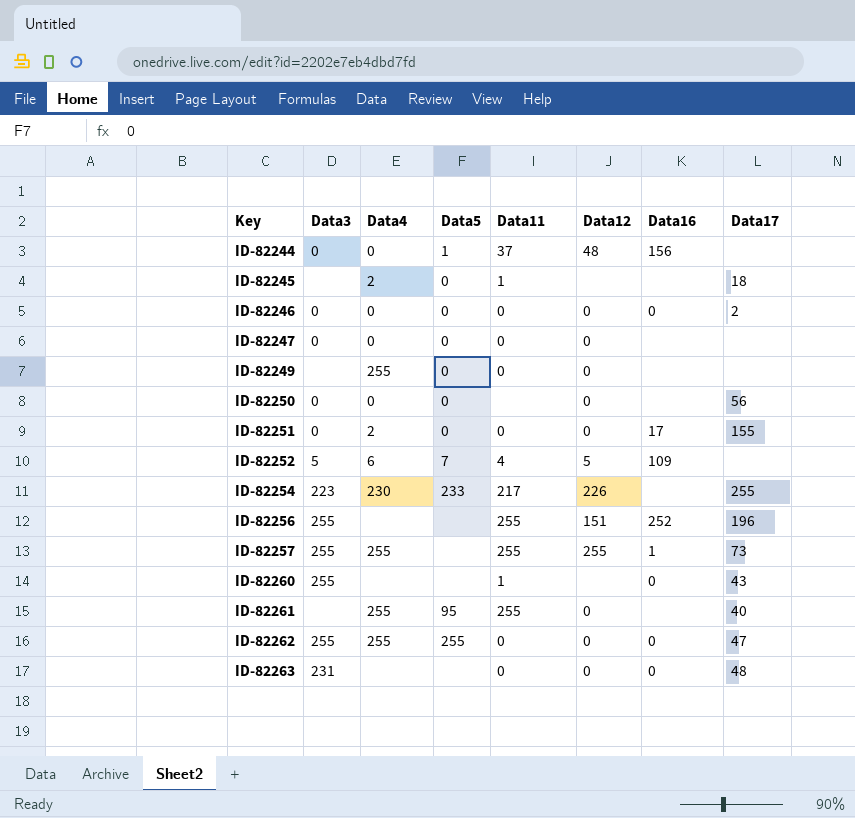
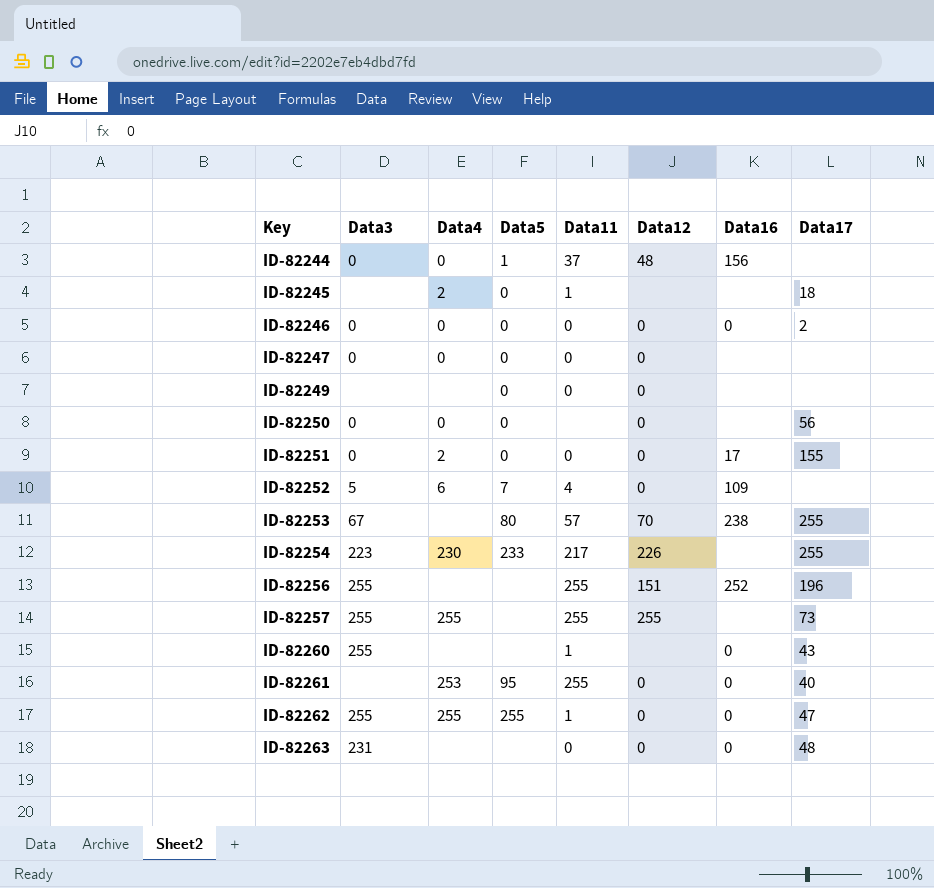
ID-82249 | Data4: 255 -> none
ID-82252 | Data12: 5 -> 0
row ID-82253: none -> 67 | none | 80 | 57 | 70 | 238 | 255
ID-82257 | Data16: 1 -> none
ID-82261 | Data4: 255 -> 253
ID-82261 | Data16: none -> 0
ID-82262 | Data11: 0 -> 1

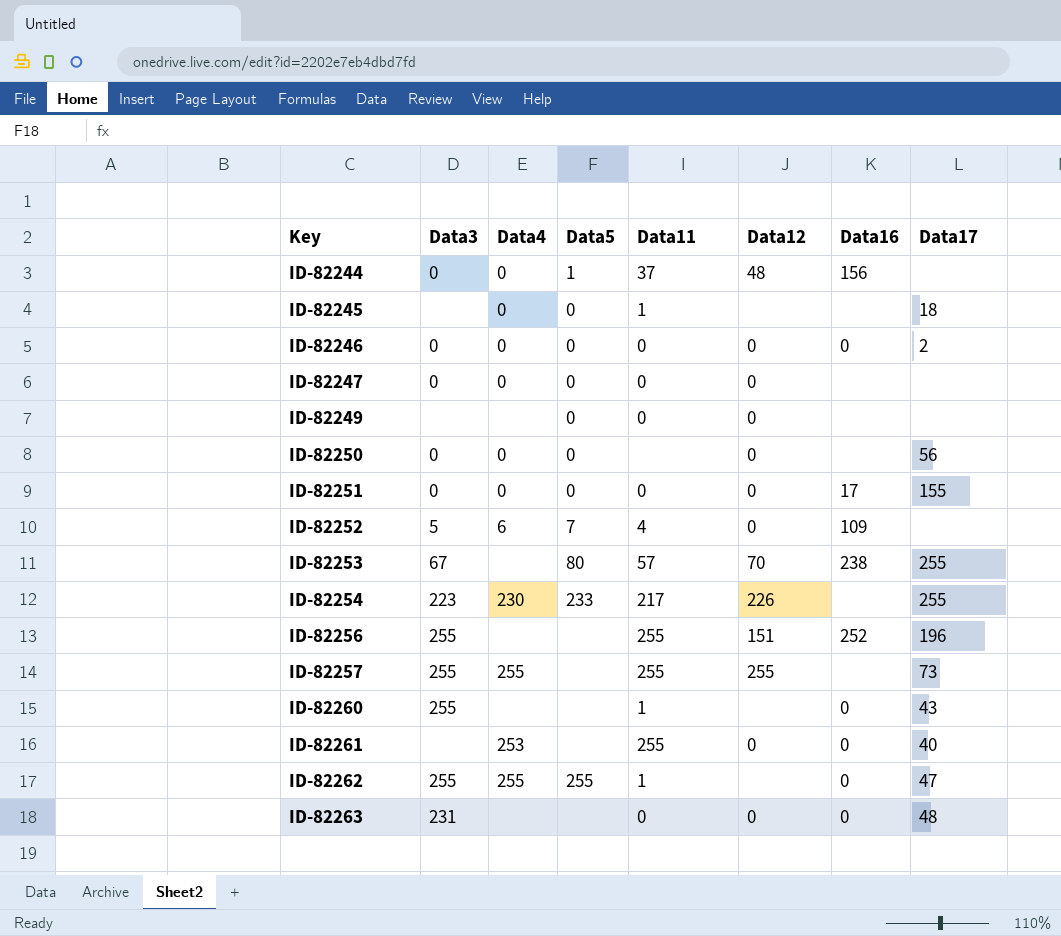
ID-82245 | Data4: 2 -> 0
ID-82251 | Data4: 2 -> 0
ID-82261 | Data5: 95 -> none
ID-82262 | Data12: 0 -> none

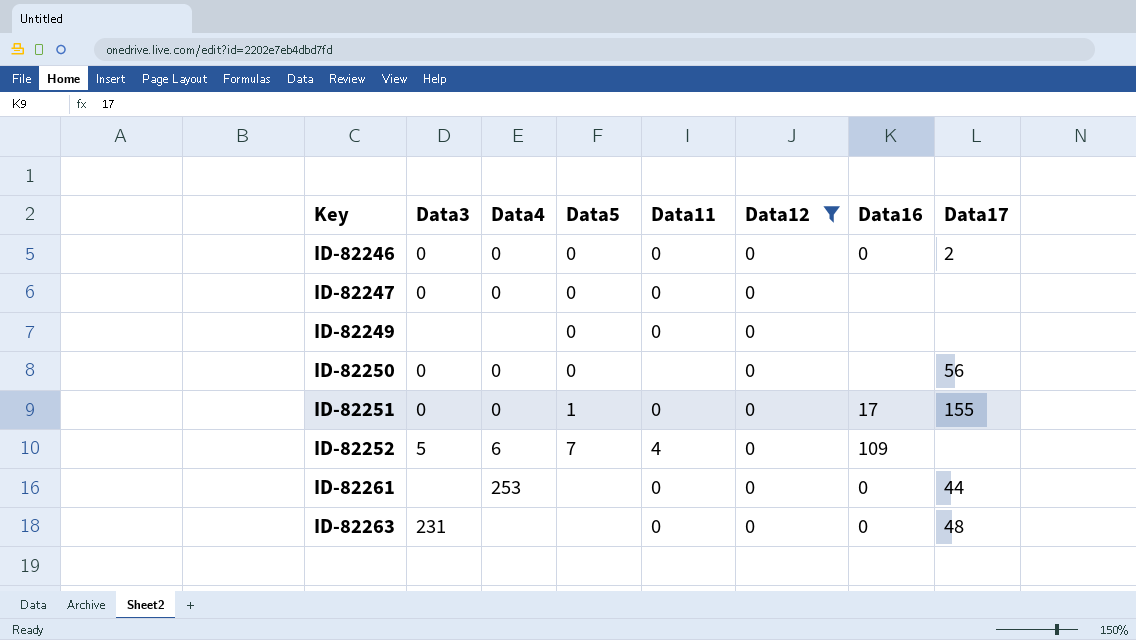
filter: none -> Data12 = 0
ID-82251 | Data5: 0 -> 1
ID-82261 | Data11: 255 -> 0
ID-82261 | Data17: 40 -> 44

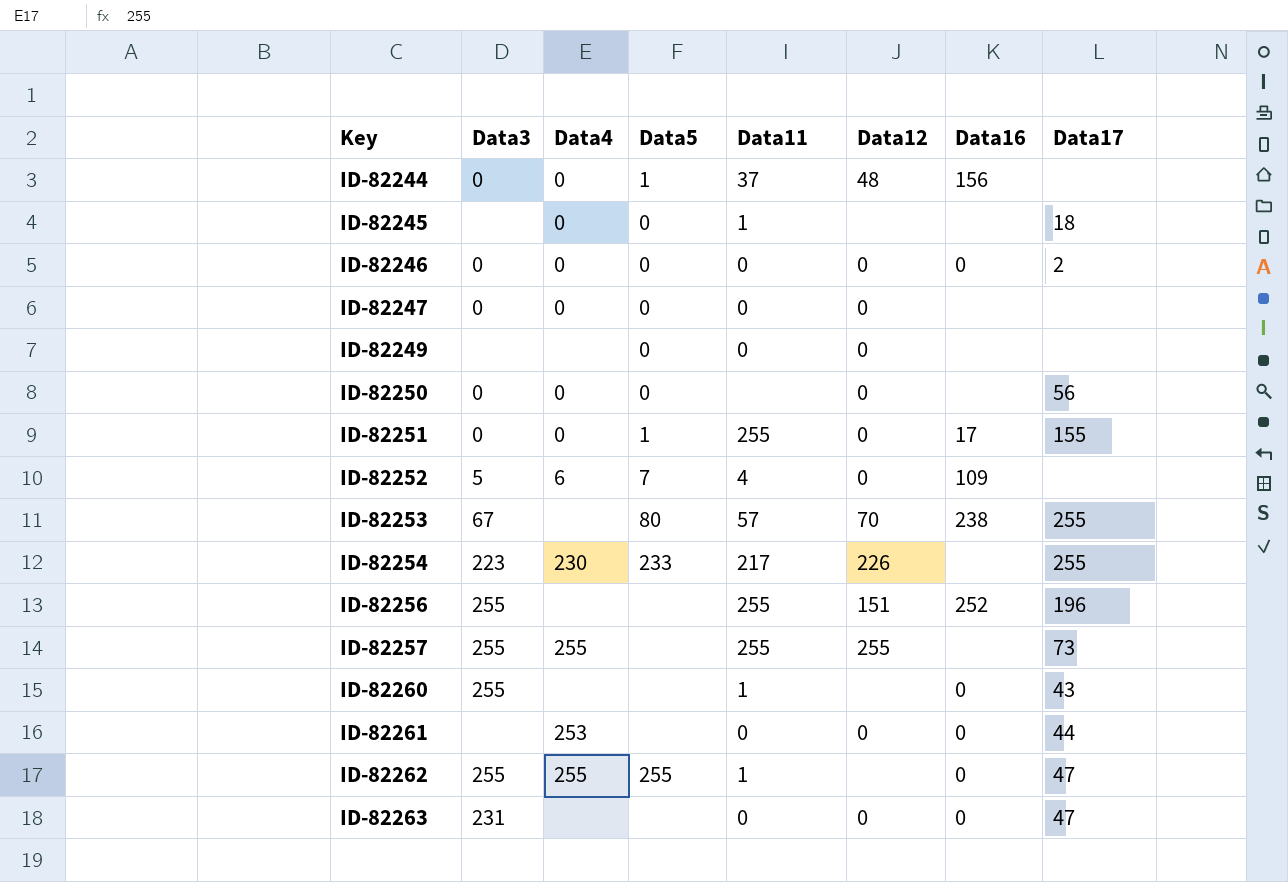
filter: Data12 = 0 -> none
ID-82251 | Data11: 0 -> 255
ID-82263 | Data17: 48 -> 47

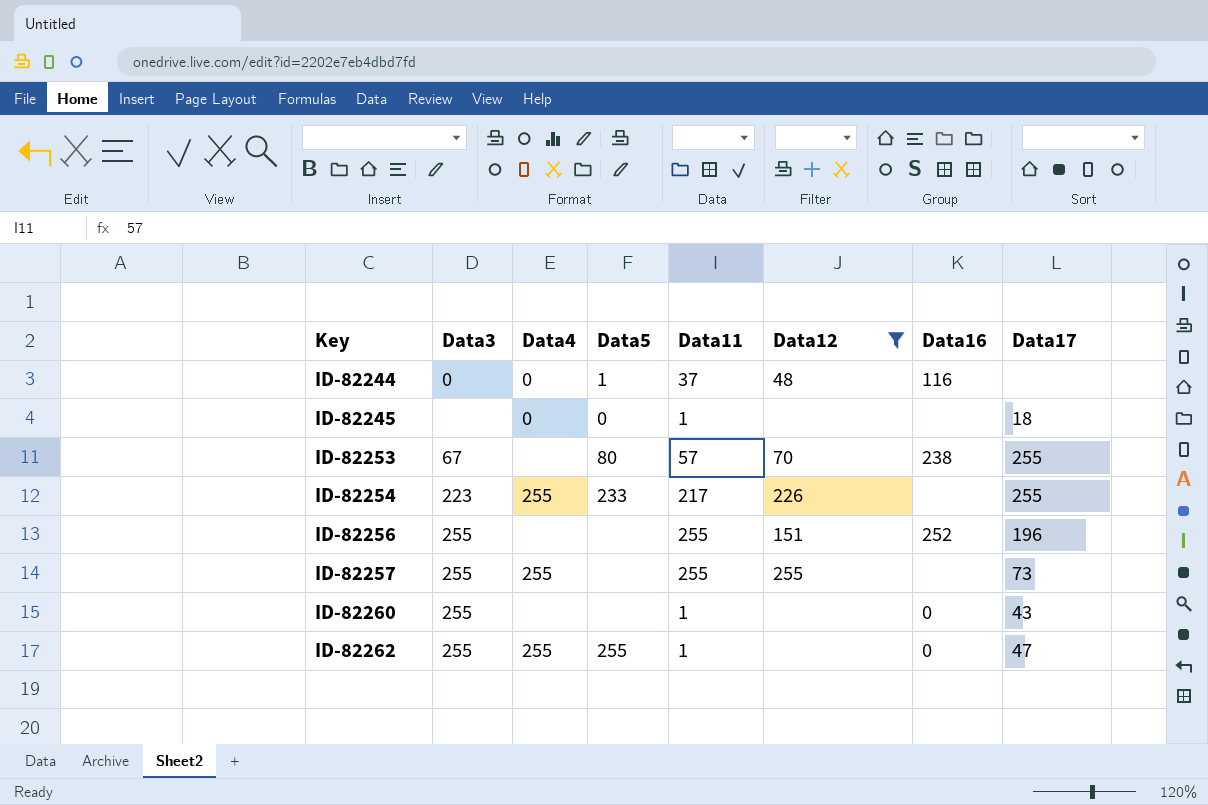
filter: none -> Data12 != 0
ID-82244 | Data16: 156 -> 116
ID-82254 | Data4: 230 -> 255

